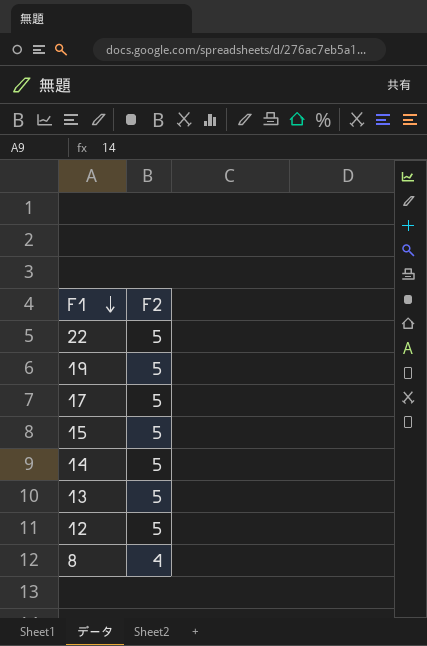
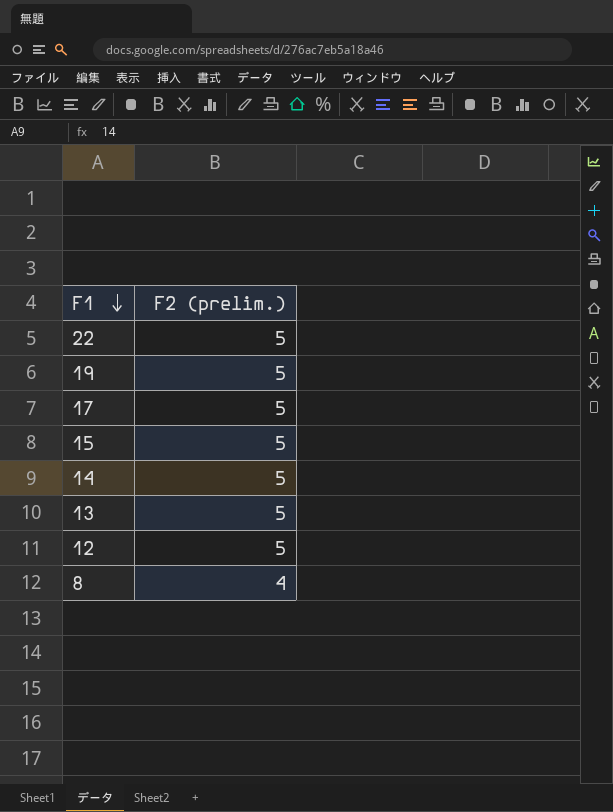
column name: F2 -> F2 (prelim.)

